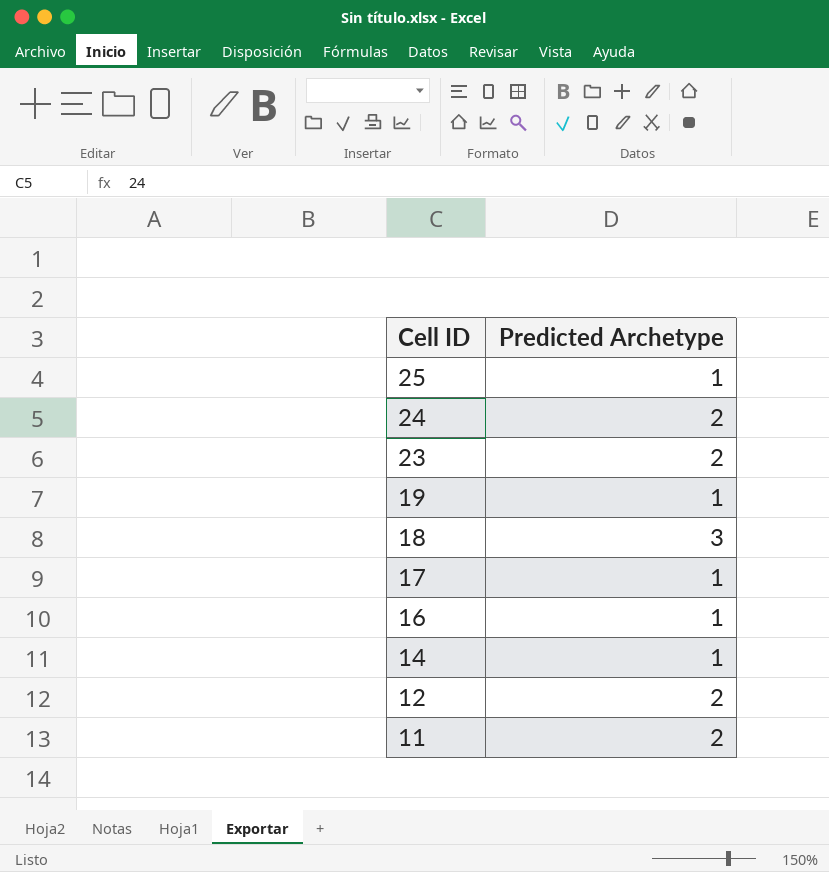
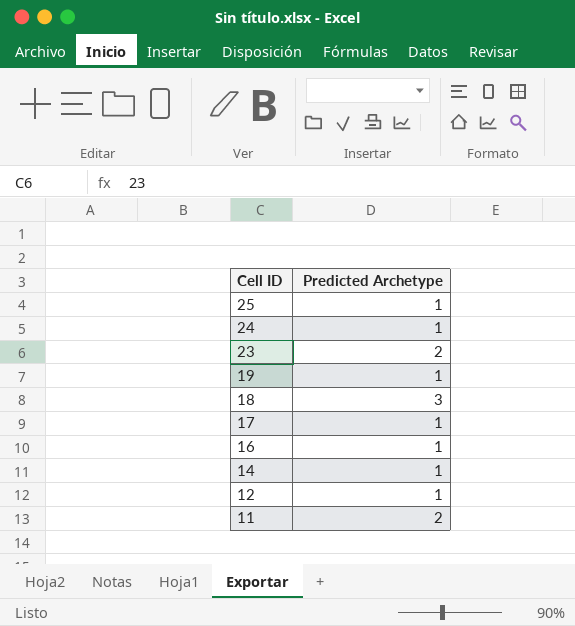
24 | Predicted Archetype: 2 -> 1
12 | Predicted Archetype: 2 -> 1

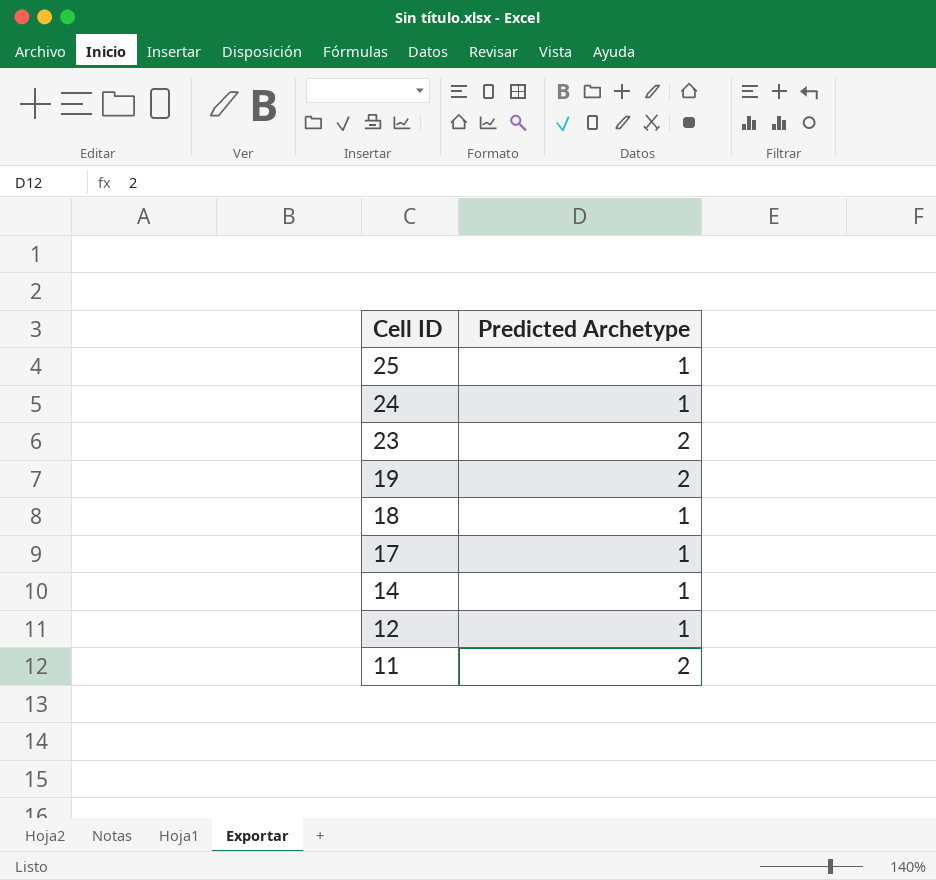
row 16: 1 -> none
19 | Predicted Archetype: 1 -> 2
18 | Predicted Archetype: 3 -> 1

